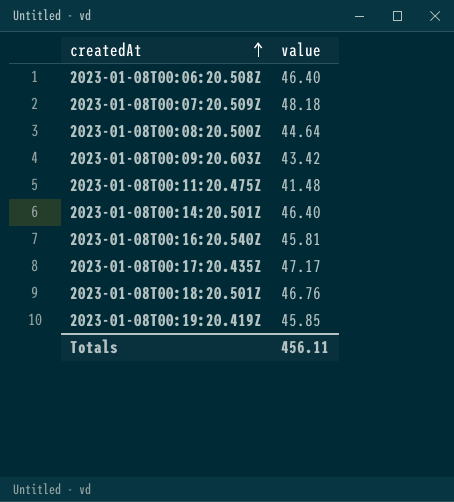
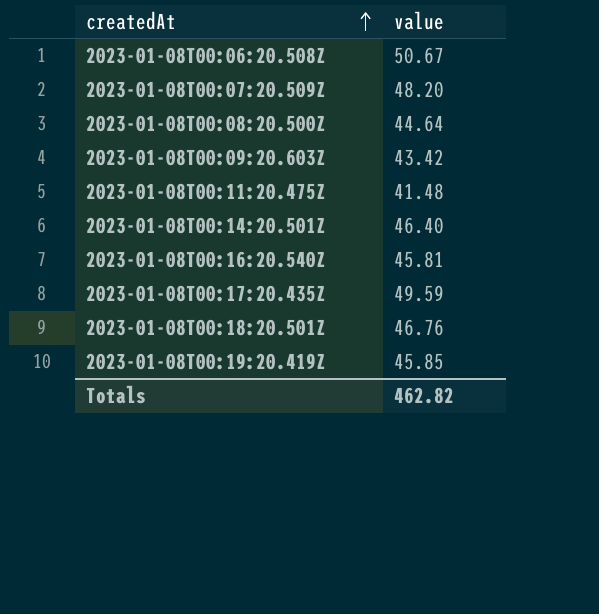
2023-01-08T00:06:20.508Z | value: 46.40 -> 50.67
2023-01-08T00:07:20.509Z | value: 48.18 -> 48.20
2023-01-08T00:17:20.435Z | value: 47.17 -> 49.59
Totals | value: 456.11 -> 462.82

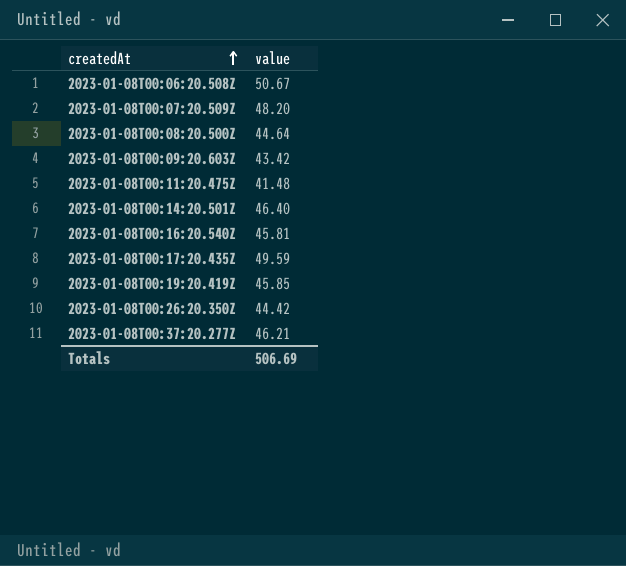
row 2023-01-08T00:18:20.501Z: 46.76 -> none
row 2023-01-08T00:26:20.350Z: none -> 44.42
row 2023-01-08T00:37:20.277Z: none -> 46.21
Totals | value: 462.82 -> 506.69

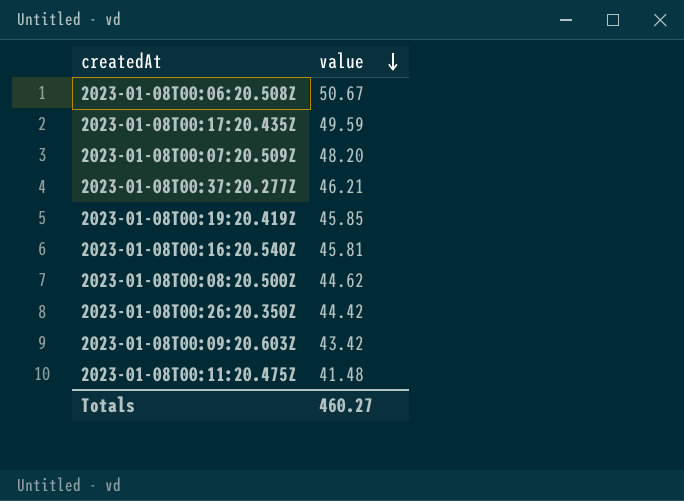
row order: createdAt ascending -> value descending
row 2023-01-08T00:14:20.501Z: 46.40 -> none
2023-01-08T00:08:20.500Z | value: 44.64 -> 44.62
Totals | value: 506.69 -> 460.27

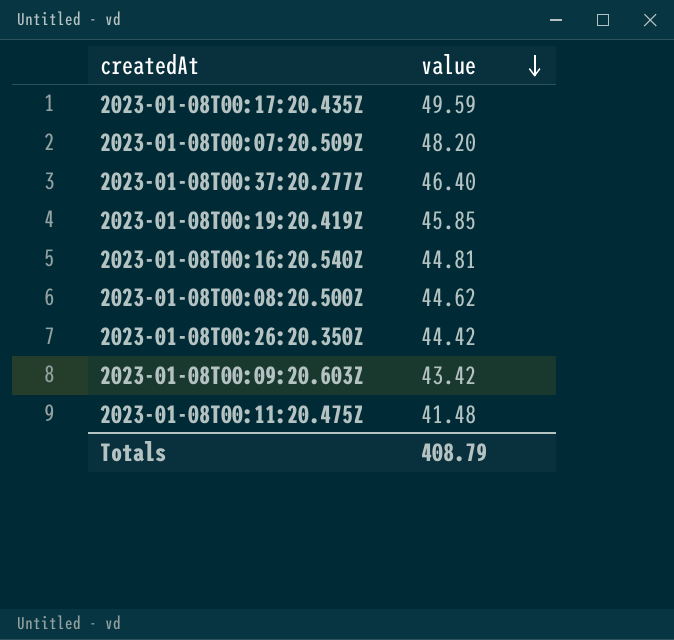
row 2023-01-08T00:06:20.508Z: 50.67 -> none
2023-01-08T00:37:20.277Z | value: 46.21 -> 46.40
2023-01-08T00:16:20.540Z | value: 45.81 -> 44.81
Totals | value: 460.27 -> 408.79

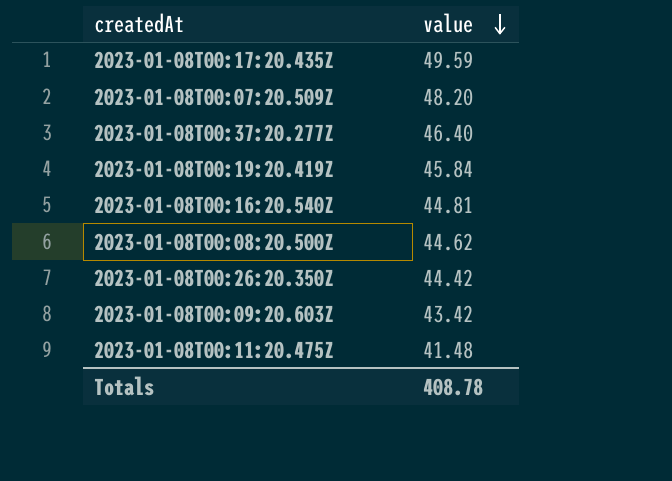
2023-01-08T00:19:20.419Z | value: 45.85 -> 45.84
Totals | value: 408.79 -> 408.78

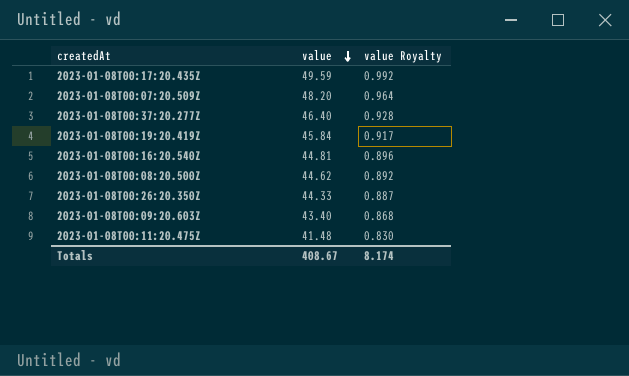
column value Royalty | formula: none -> [value] * 0.02
2023-01-08T00:26:20.350Z | value: 44.42 -> 44.33
2023-01-08T00:09:20.603Z | value: 43.42 -> 43.40
Totals | value: 408.78 -> 408.67

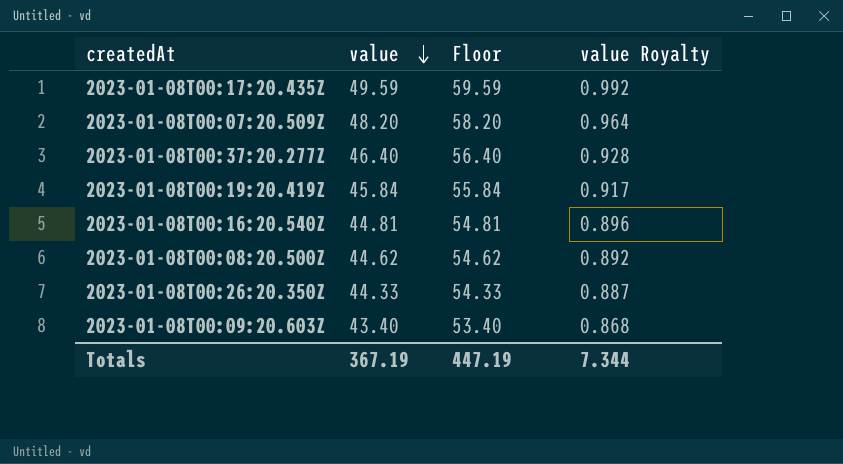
column Floor | formula: none -> [value] + 10
row 2023-01-08T00:11:20.475Z: 41.48 | 0.830 -> none
Totals | value: 408.67 -> 367.19
Totals | value Royalty: 8.174 -> 7.344

